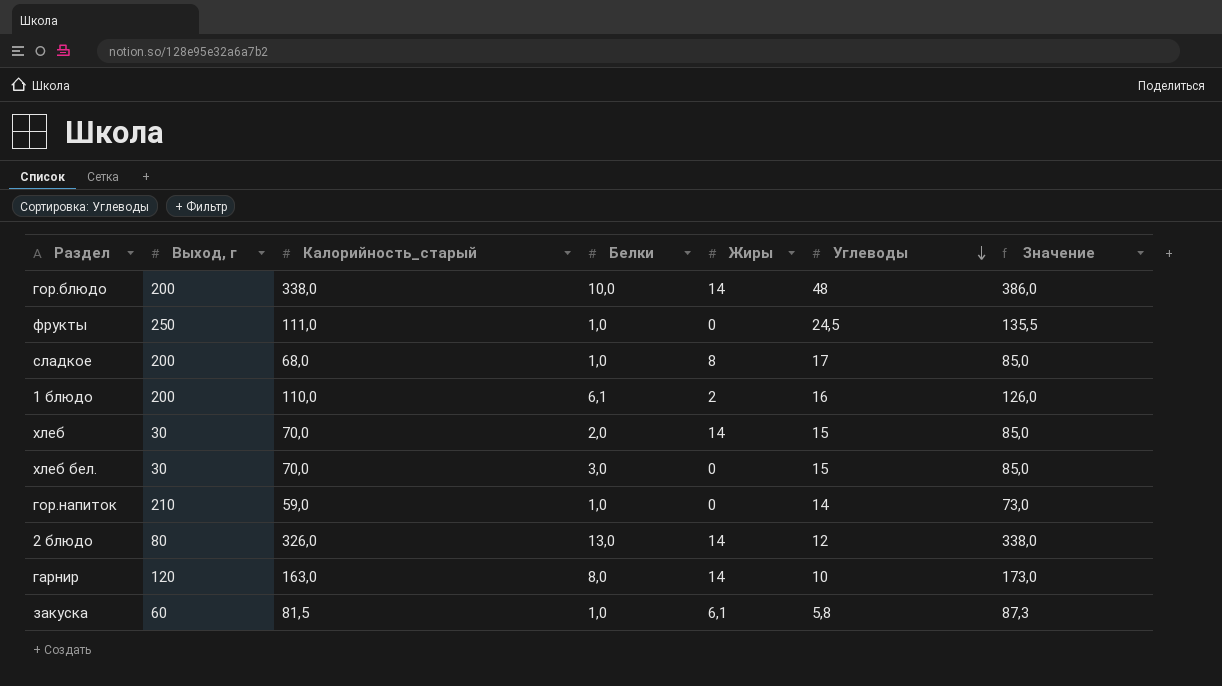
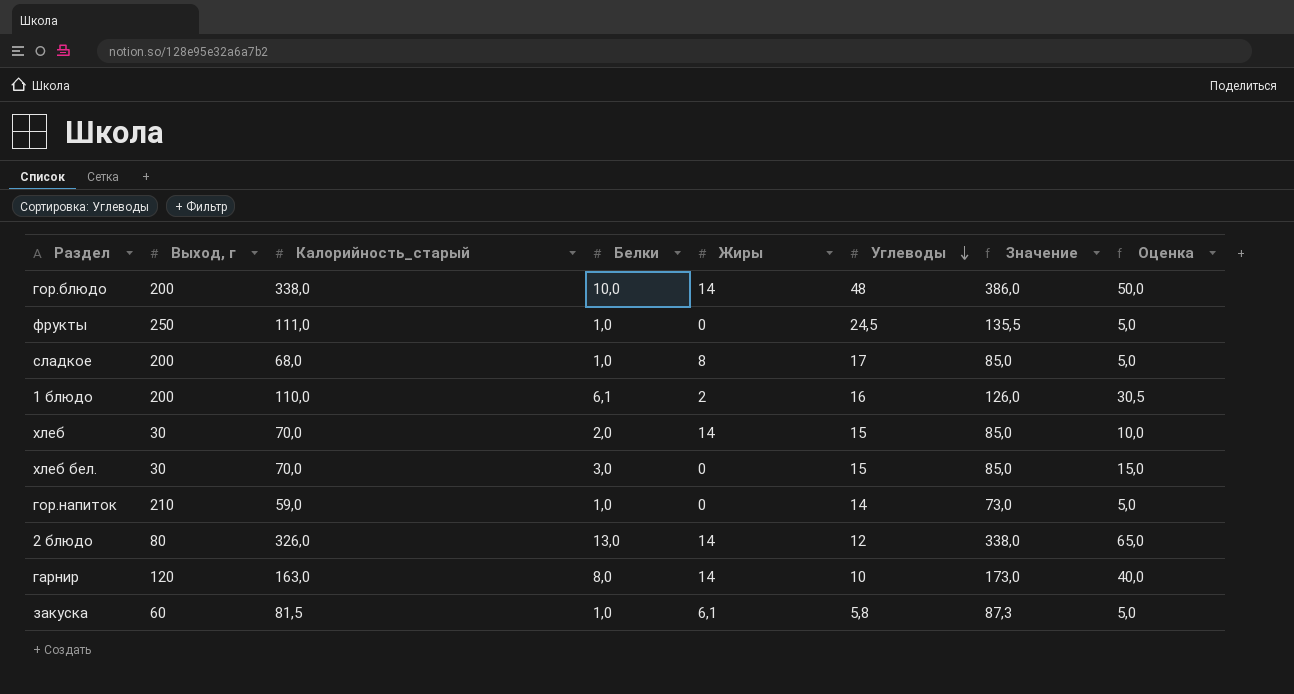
column Оценка | formula: none -> [Белки] * 5

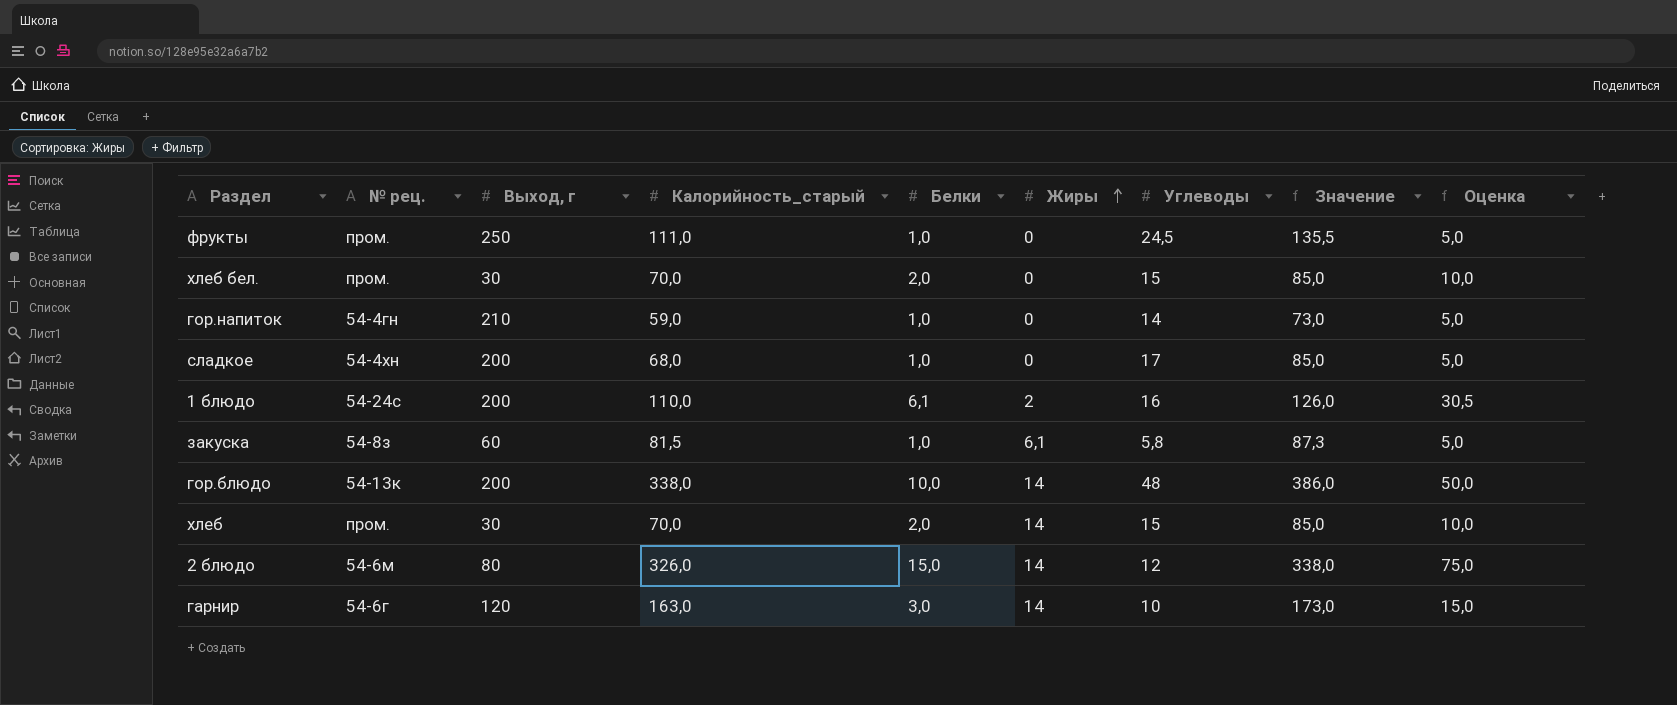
row order: Углеводы descending -> Жиры ascending
column № рец. | position: none -> 2
хлеб бел. | Белки: 3,0 -> 2,0
хлеб бел. | Оценка: 15,0 -> 10,0
сладкое | Жиры: 8 -> 0
2 блюдо | Белки: 13,0 -> 15,0
2 блюдо | Оценка: 65,0 -> 75,0
гарнир | Белки: 8,0 -> 3,0
гарнир | Оценка: 40,0 -> 15,0

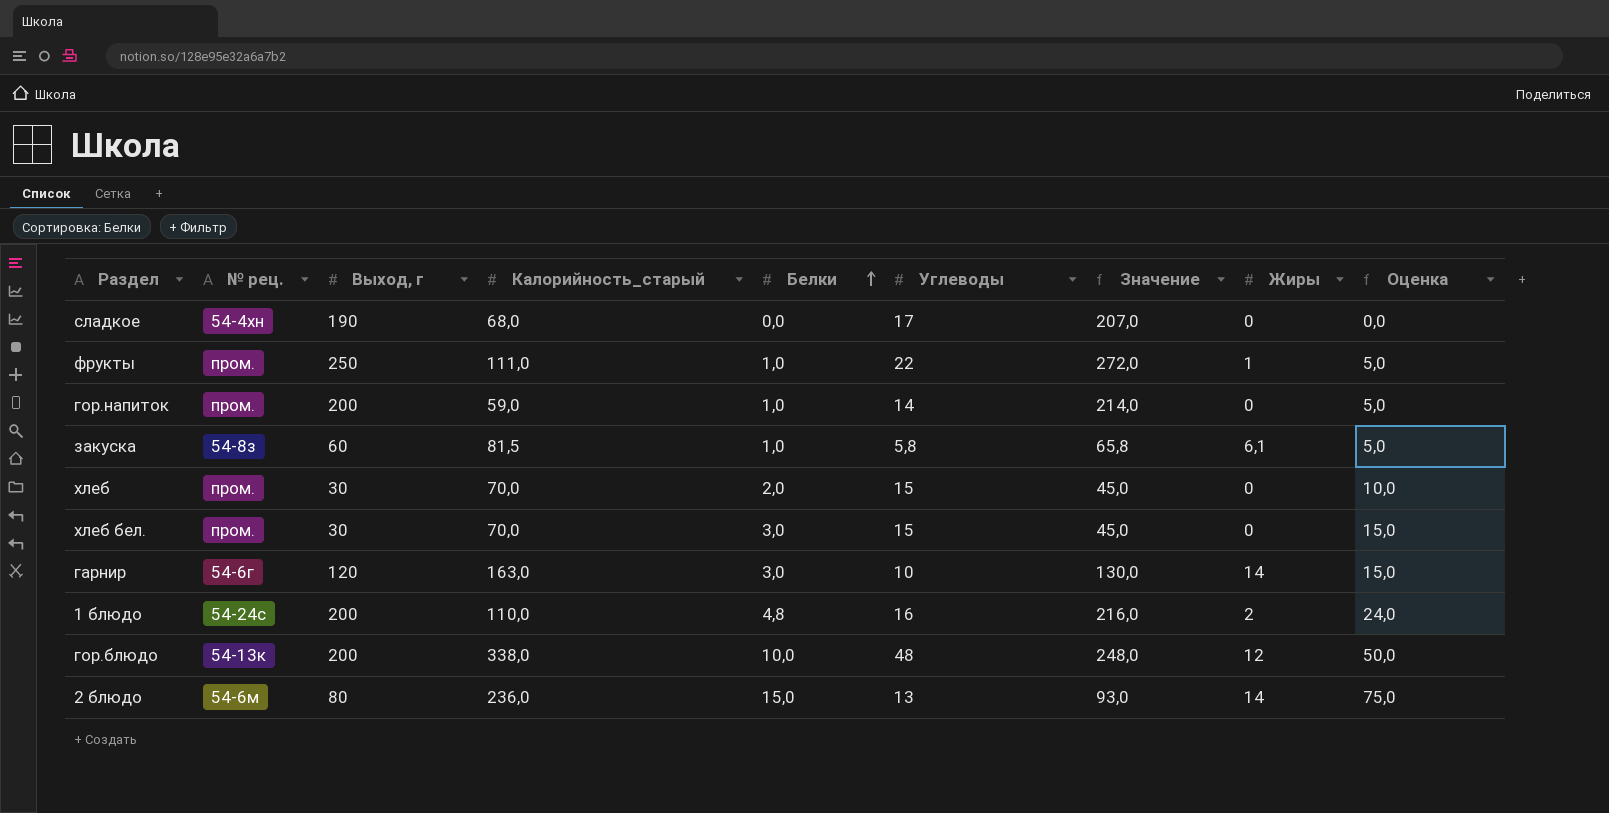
row order: Жиры ascending -> Белки ascending
column Значение | formula: [Калорийность_старый] + [Углеводы] -> [Выход, г] + [Углеводы]
column Жиры | position: 6 -> 8
сладкое | Выход, г: 200 -> 190
сладкое | Белки: 1,0 -> 0,0
сладкое | Оценка: 5,0 -> 0,0
фрукты | Углеводы: 24,5 -> 22
фрукты | Жиры: 0 -> 1
гор.напиток | № рец.: 54-4гн -> пром.
гор.напиток | Выход, г: 210 -> 200
хлеб | Жиры: 14 -> 0
хлеб бел. | Белки: 2,0 -> 3,0
хлеб бел. | Оценка: 10,0 -> 15,0
1 блюдо | Белки: 6,1 -> 4,8
1 блюдо | Оценка: 30,5 -> 24,0
гор.блюдо | Жиры: 14 -> 12
2 блюдо | Калорийность_старый: 326,0 -> 236,0
2 блюдо | Углеводы: 12 -> 13

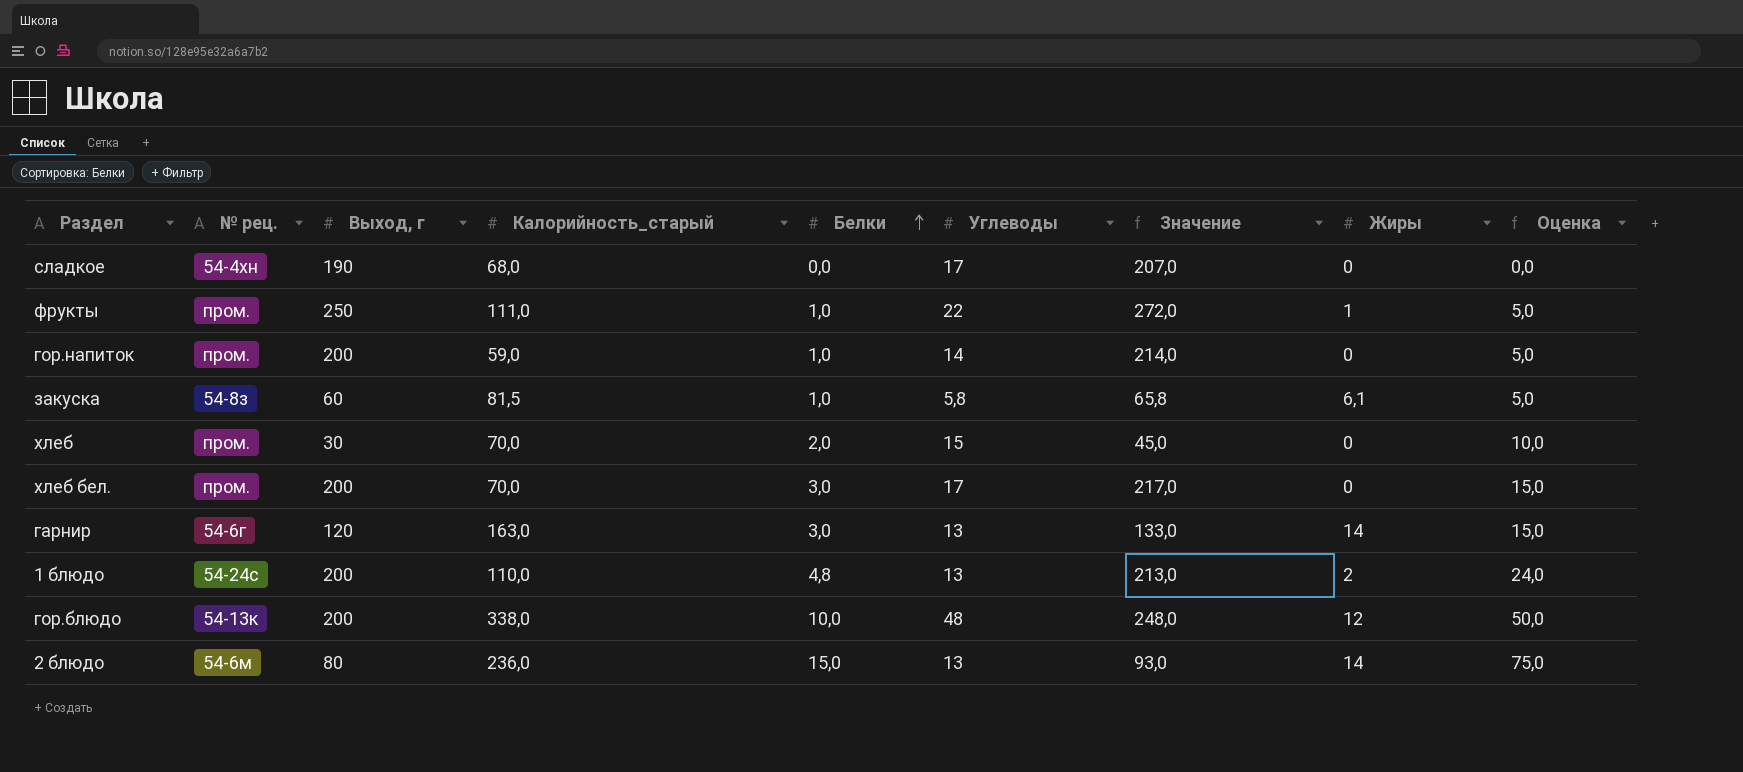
хлеб бел. | Выход, г: 30 -> 200
хлеб бел. | Углеводы: 15 -> 17
хлеб бел. | Значение: 45,0 -> 217,0
гарнир | Углеводы: 10 -> 13
гарнир | Значение: 130,0 -> 133,0
1 блюдо | Углеводы: 16 -> 13
1 блюдо | Значение: 216,0 -> 213,0

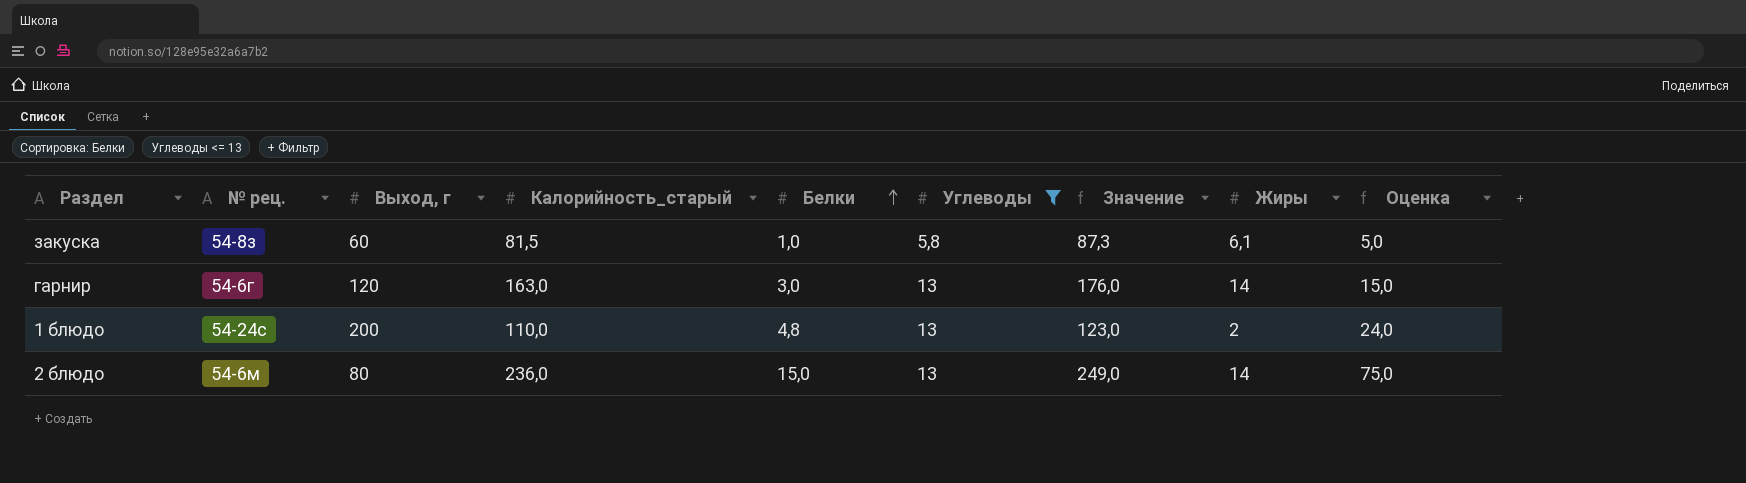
filter: none -> Углеводы <= 13
column Значение | formula: [Выход, г] + [Углеводы] -> [Калорийность_старый] + [Углеводы]

